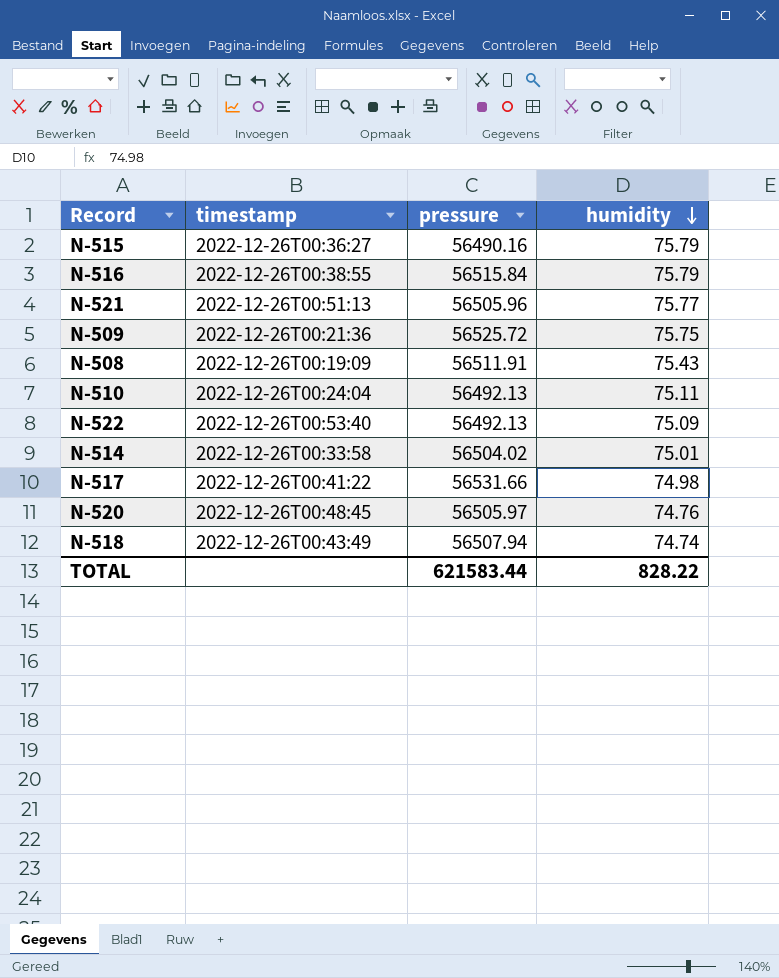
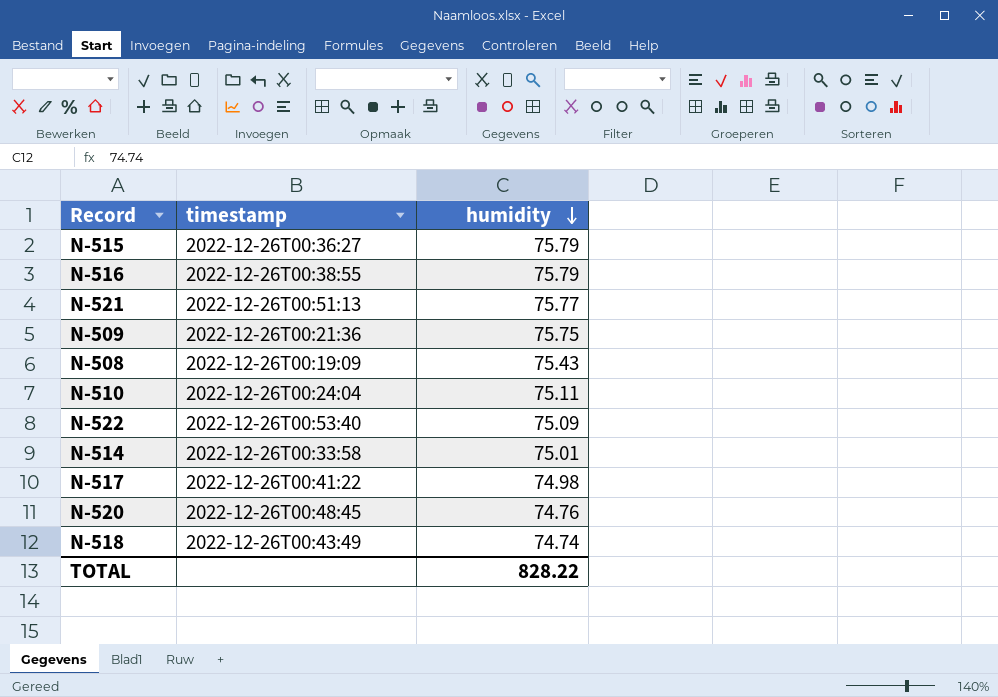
column pressure | position: 3 -> none

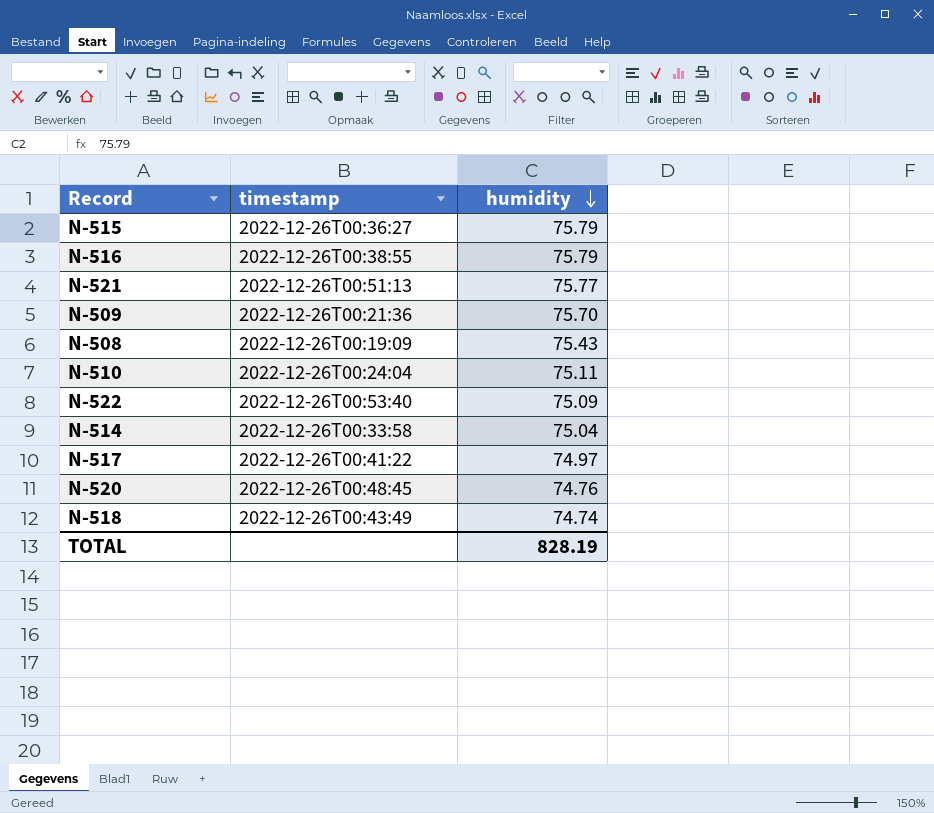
N-509 | humidity: 75.75 -> 75.70
N-514 | humidity: 75.01 -> 75.04
N-517 | humidity: 74.98 -> 74.97
TOTAL | humidity: 828.22 -> 828.19

